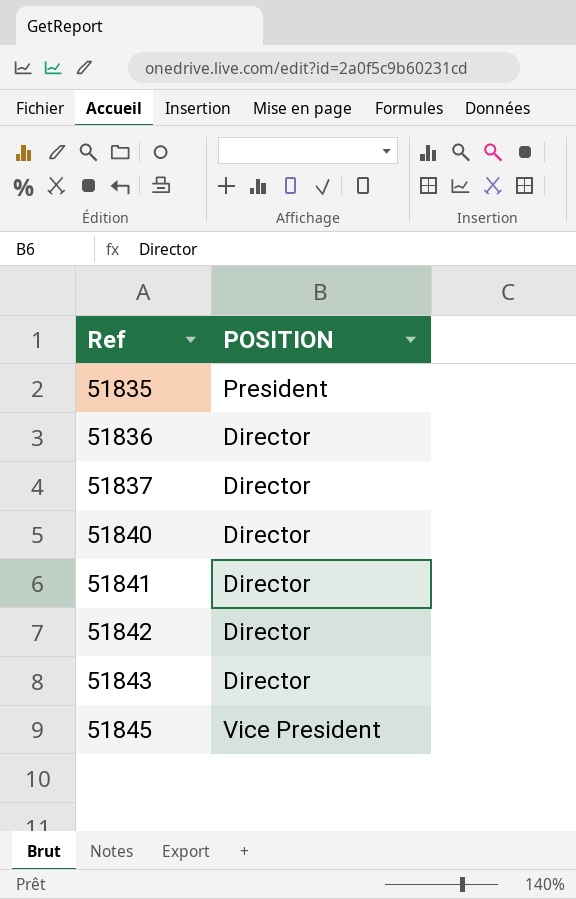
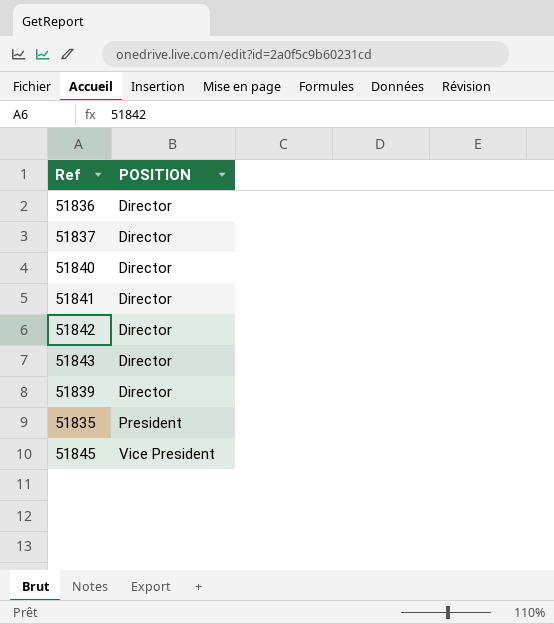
row order: Ref ascending -> POSITION ascending
row 51839: none -> Director

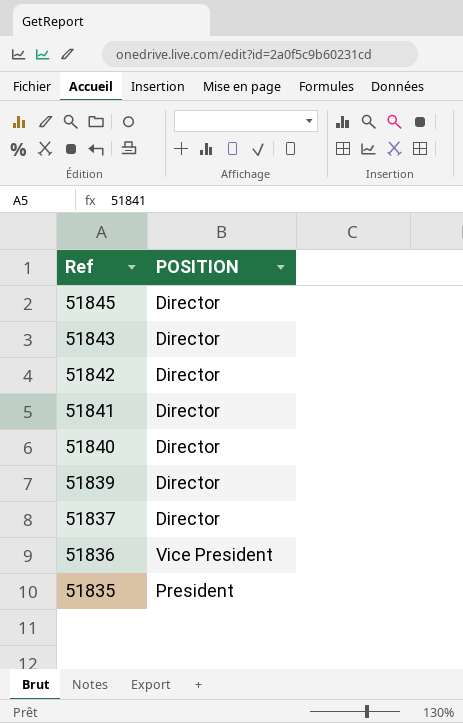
row order: POSITION ascending -> Ref descending
51845 | POSITION: Vice President -> Director
51836 | POSITION: Director -> Vice President

